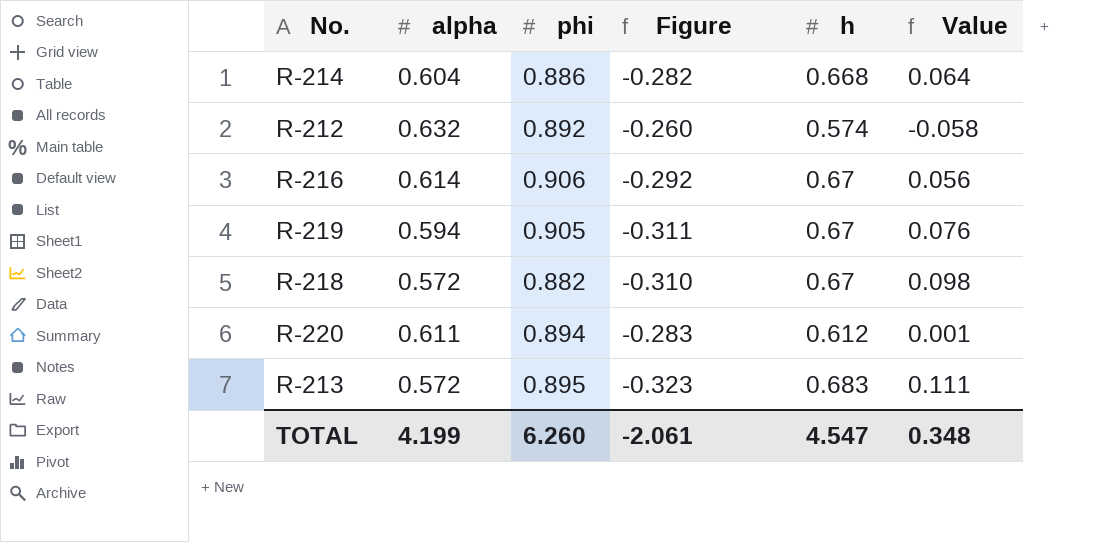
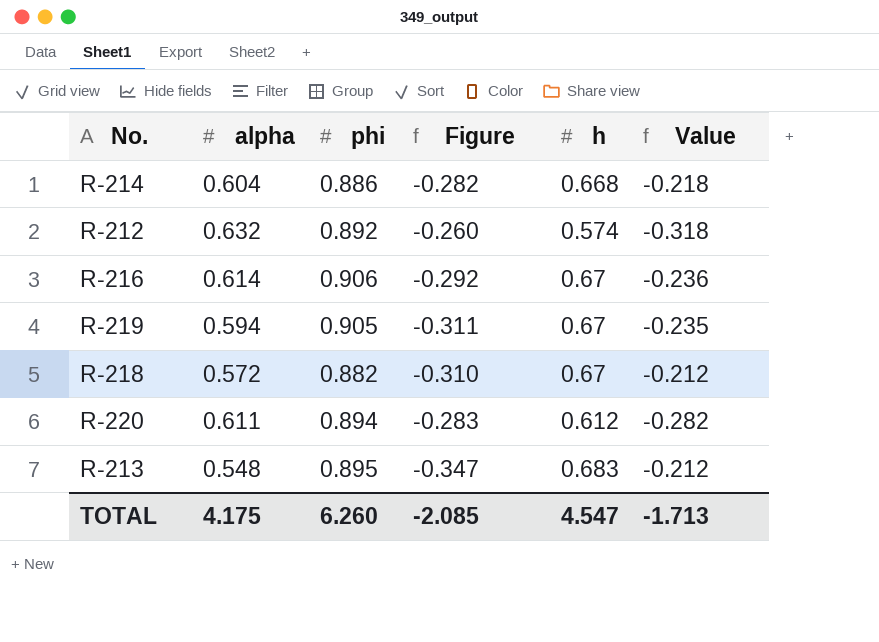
column Value | formula: [h] - [alpha] -> [h] - [phi]
R-213 | alpha: 0.572 -> 0.548
R-213 | Figure: -0.323 -> -0.347
TOTAL | alpha: 4.199 -> 4.175
TOTAL | Figure: -2.061 -> -2.085
TOTAL | Value: 0.348 -> -1.713

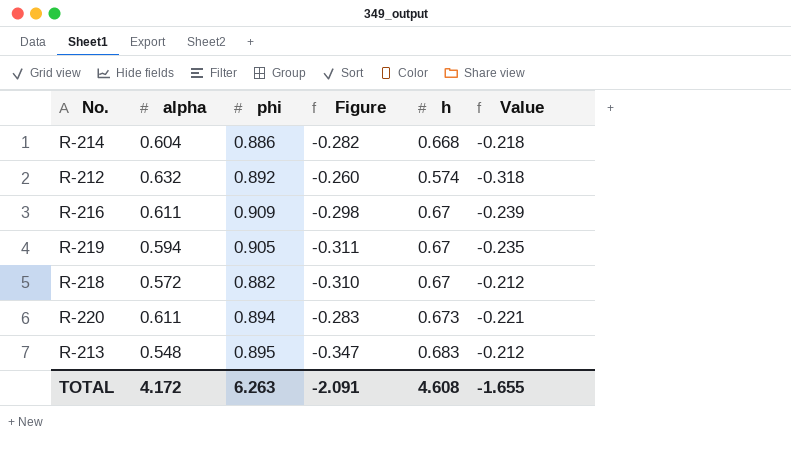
R-216 | alpha: 0.614 -> 0.611
R-216 | phi: 0.906 -> 0.909
R-216 | Figure: -0.292 -> -0.298
R-216 | Value: -0.236 -> -0.239
R-220 | h: 0.612 -> 0.673
R-220 | Value: -0.282 -> -0.221
TOTAL | alpha: 4.175 -> 4.172
TOTAL | phi: 6.260 -> 6.263
TOTAL | Figure: -2.085 -> -2.091
TOTAL | h: 4.547 -> 4.608
TOTAL | Value: -1.713 -> -1.655

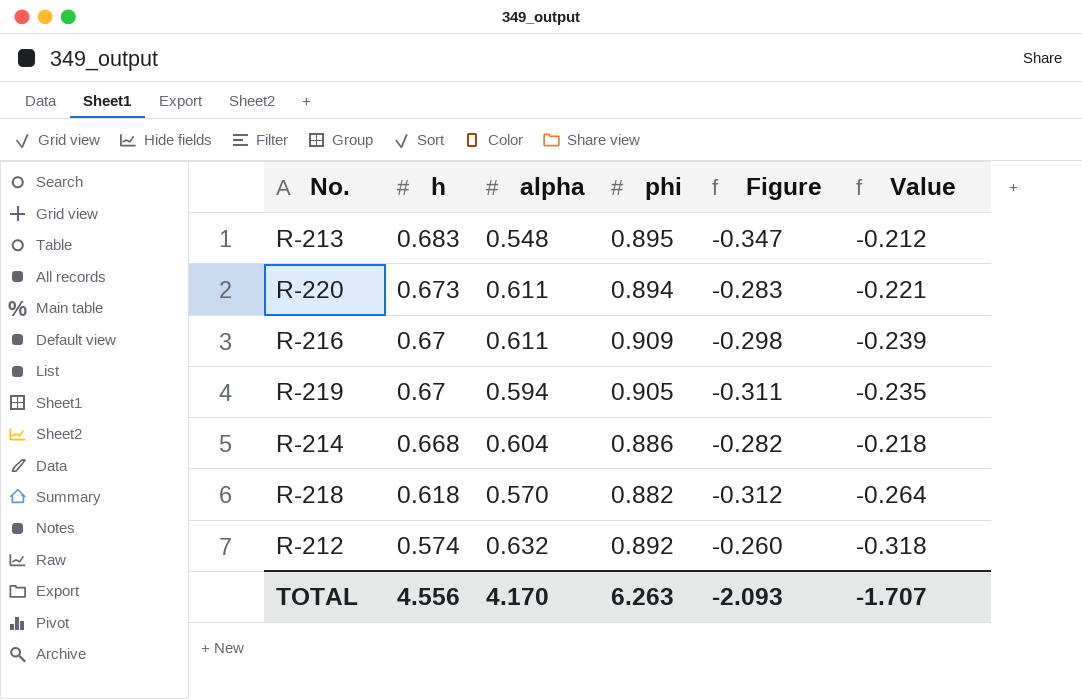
row order: none -> h descending
column h | position: 5 -> 2
R-218 | h: 0.67 -> 0.618
R-218 | alpha: 0.572 -> 0.570
R-218 | Figure: -0.310 -> -0.312
R-218 | Value: -0.212 -> -0.264
TOTAL | h: 4.608 -> 4.556
TOTAL | alpha: 4.172 -> 4.170
TOTAL | Figure: -2.091 -> -2.093
TOTAL | Value: -1.655 -> -1.707

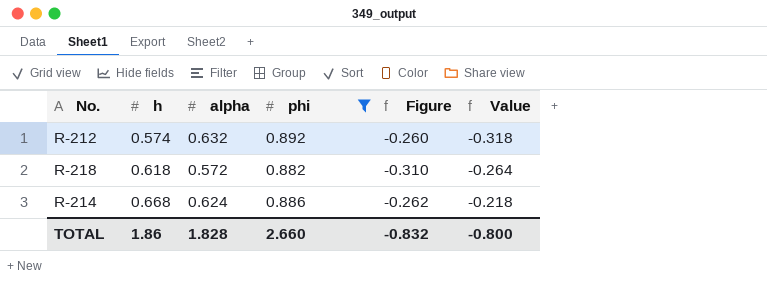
filter: none -> phi <= 0.892
row order: h descending -> h ascending
R-218 | alpha: 0.570 -> 0.572
R-218 | Figure: -0.312 -> -0.310
R-214 | alpha: 0.604 -> 0.624
R-214 | Figure: -0.282 -> -0.262
TOTAL | h: 4.556 -> 1.86
TOTAL | alpha: 4.170 -> 1.828
TOTAL | phi: 6.263 -> 2.660
TOTAL | Figure: -2.093 -> -0.832
TOTAL | Value: -1.707 -> -0.800

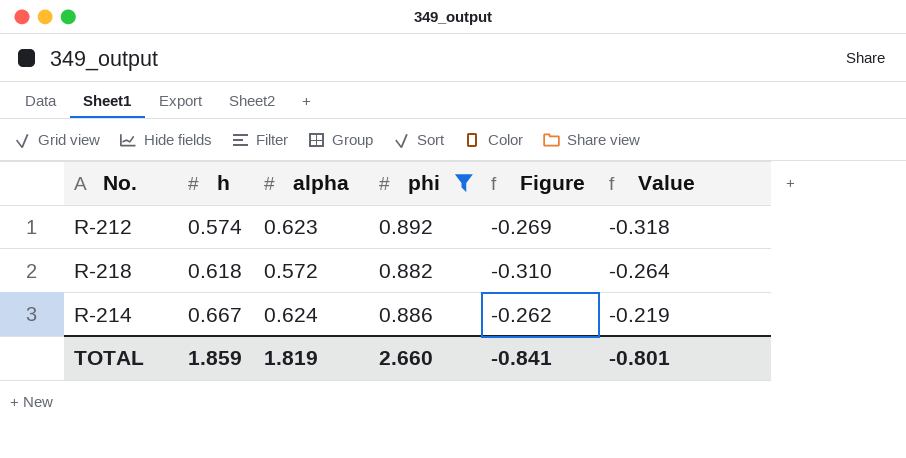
R-212 | alpha: 0.632 -> 0.623
R-212 | Figure: -0.260 -> -0.269
R-214 | h: 0.668 -> 0.667
R-214 | Value: -0.218 -> -0.219
TOTAL | h: 1.86 -> 1.859
TOTAL | alpha: 1.828 -> 1.819
TOTAL | Figure: -0.832 -> -0.841
TOTAL | Value: -0.800 -> -0.801

